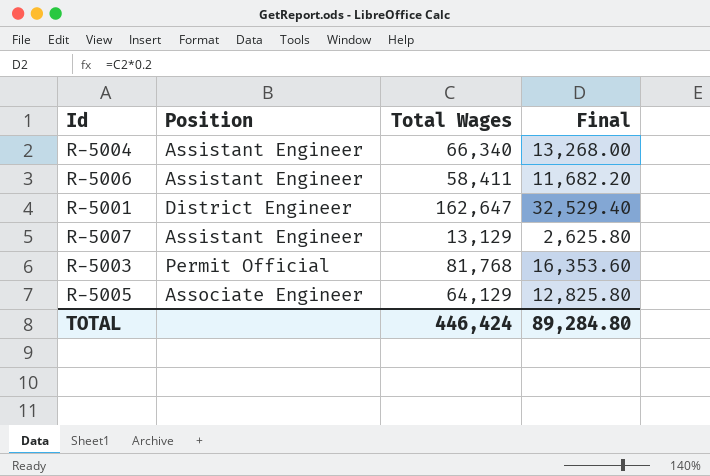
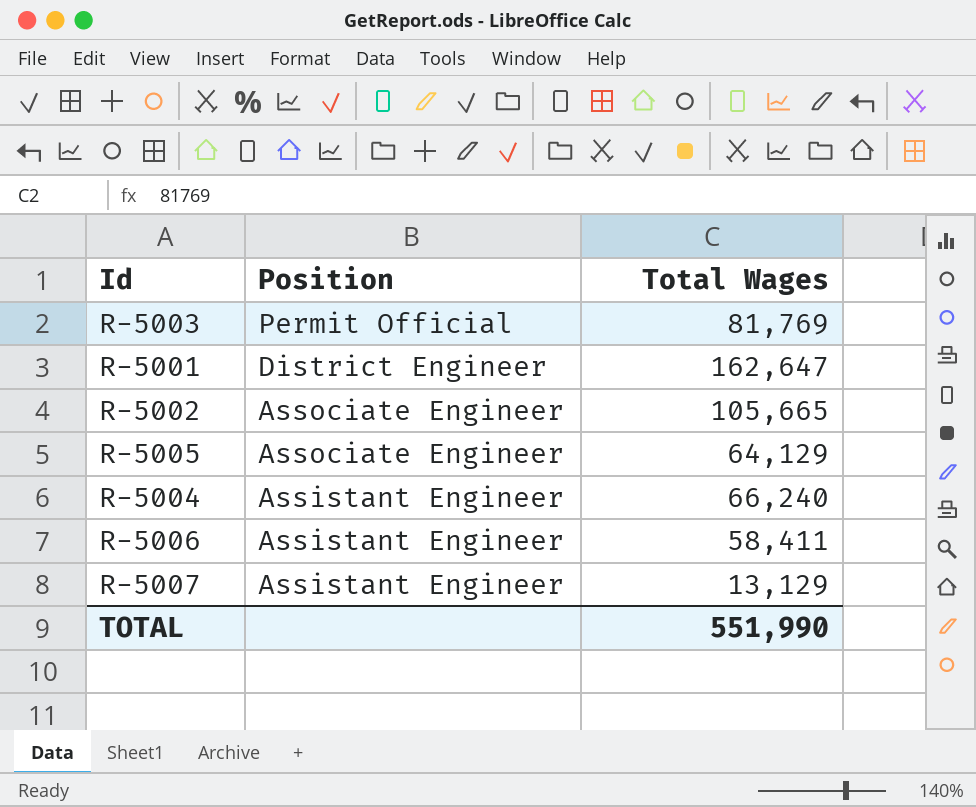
row order: none -> Position descending
column Final | formula: [Total Wages] * 0.2 -> none
R-5003 | Total Wages: 81,768 -> 81,769
row R-5002: none -> Associate Engineer | 105,665
R-5004 | Total Wages: 66,340 -> 66,240
TOTAL | Total Wages: 446,424 -> 551,990

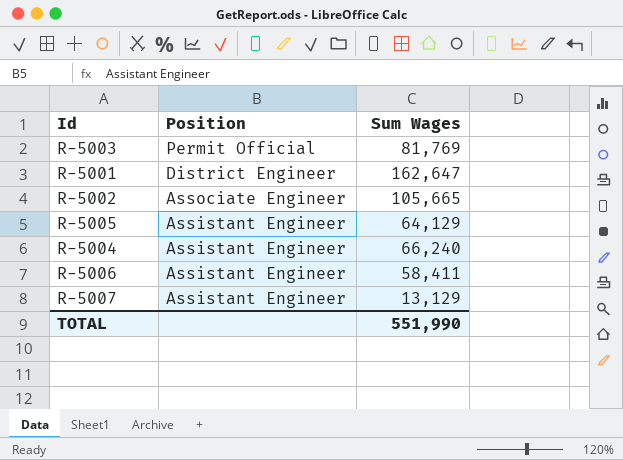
column name: Total Wages -> Sum Wages
R-5005 | Position: Associate Engineer -> Assistant Engineer

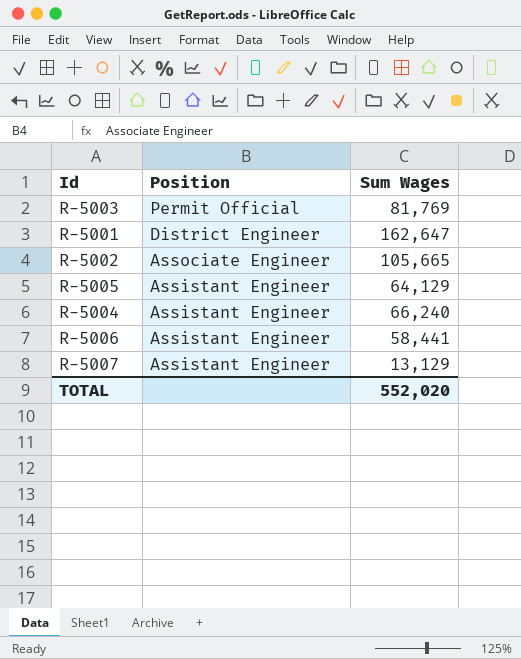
R-5006 | Sum Wages: 58,411 -> 58,441
TOTAL | Sum Wages: 551,990 -> 552,020

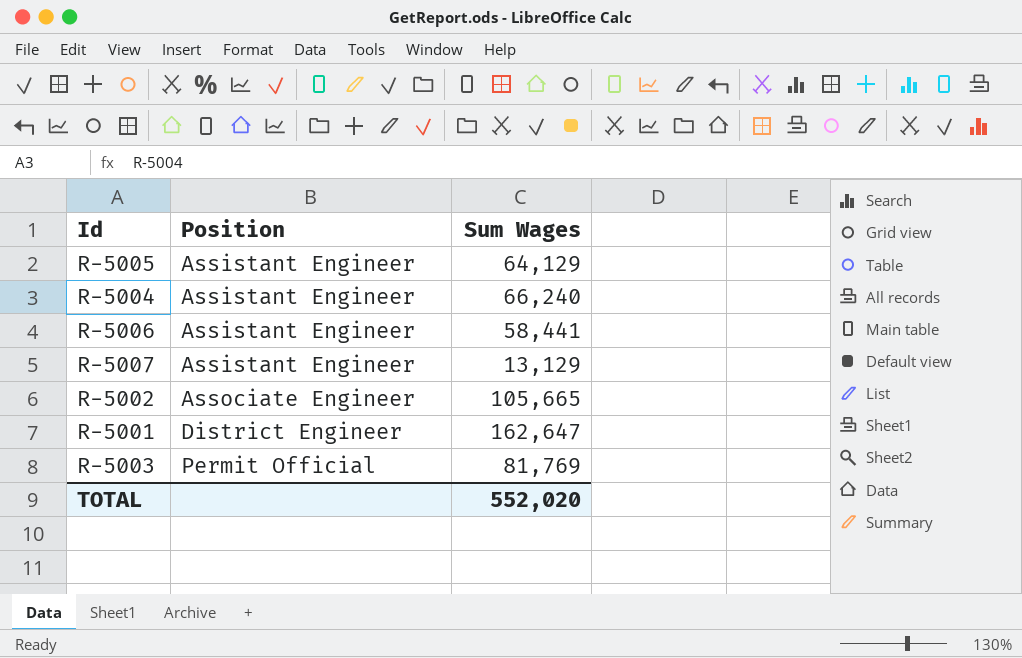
row order: Position descending -> Position ascending

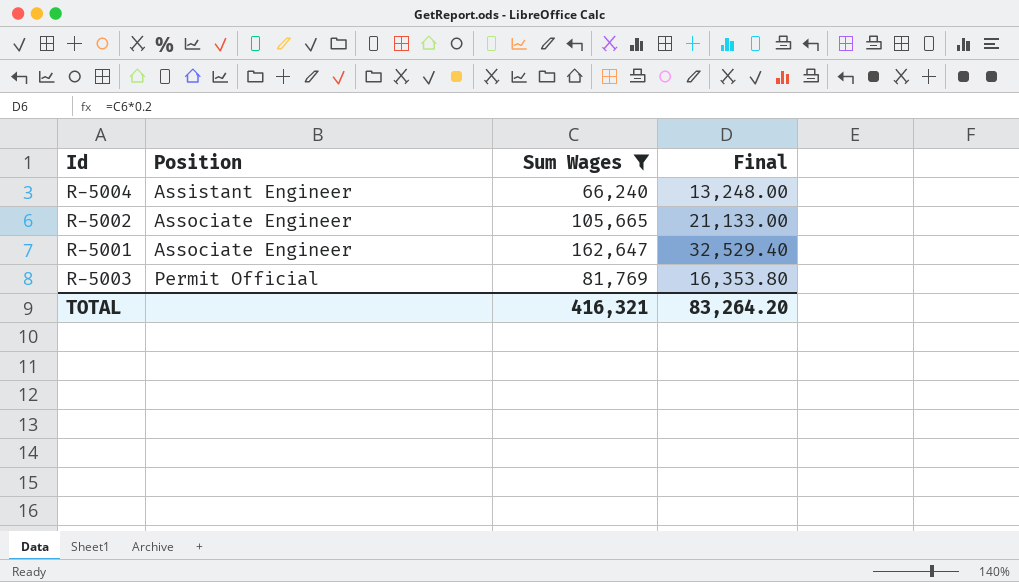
filter: none -> Sum Wages >= 66,240
column Final | formula: none -> [Sum Wages] * 0.2
R-5001 | Position: District Engineer -> Associate Engineer
TOTAL | Sum Wages: 552,020 -> 416,321

